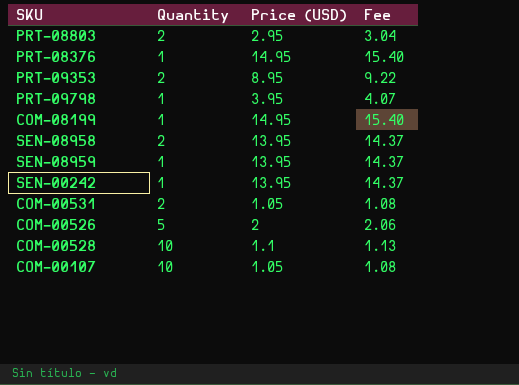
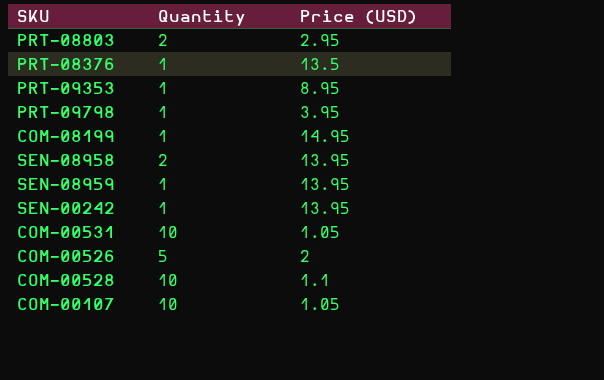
column Fee | formula: [Price (USD)] * 1.03 -> none
PRT-08376 | Price (USD): 14.95 -> 13.5
PRT-09353 | Quantity: 2 -> 1
COM-00531 | Quantity: 2 -> 10

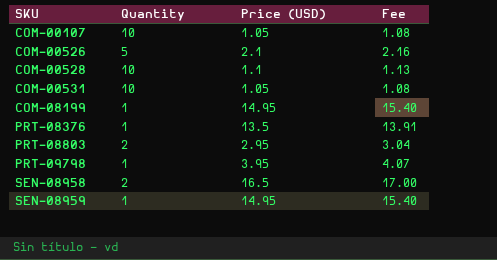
row order: none -> SKU ascending
column Fee | formula: none -> [Price (USD)] * 1.03
row PRT-09353: 1 | 8.95 -> none
row SEN-00242: 1 | 13.95 -> none
COM-00526 | Price (USD): 2 -> 2.1
SEN-08958 | Price (USD): 13.95 -> 16.5
SEN-08959 | Price (USD): 13.95 -> 14.95

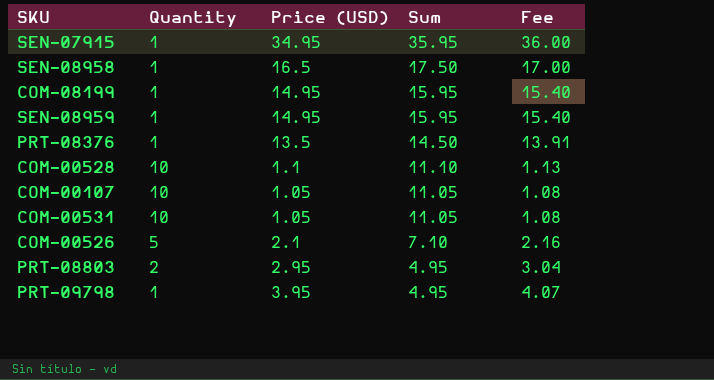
row order: SKU ascending -> Sum descending
column Sum | formula: none -> [Quantity] + [Price (USD)]
row SEN-07915: none -> 1 | 34.95 | 35.95 | 36.00
SEN-08958 | Quantity: 2 -> 1

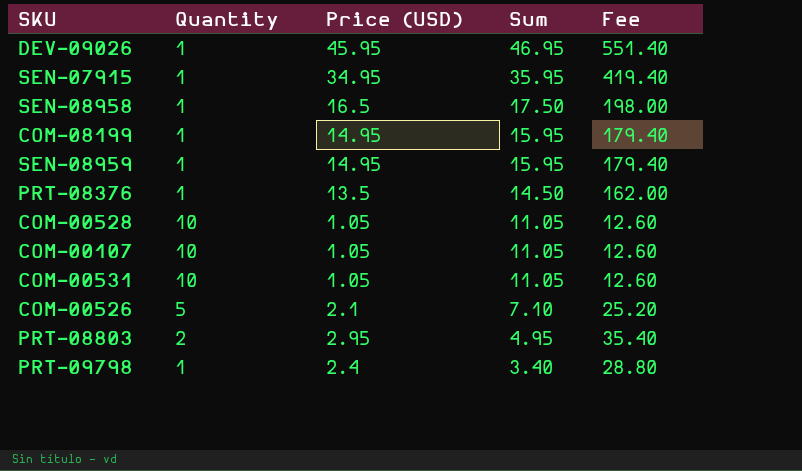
column Fee | formula: [Price (USD)] * 1.03 -> [Price (USD)] * 12
row DEV-09026: none -> 1 | 45.95 | 46.95 | 551.40
COM-00528 | Price (USD): 1.1 -> 1.05
COM-00528 | Sum: 11.10 -> 11.05
PRT-09798 | Price (USD): 3.95 -> 2.4
PRT-09798 | Sum: 4.95 -> 3.40

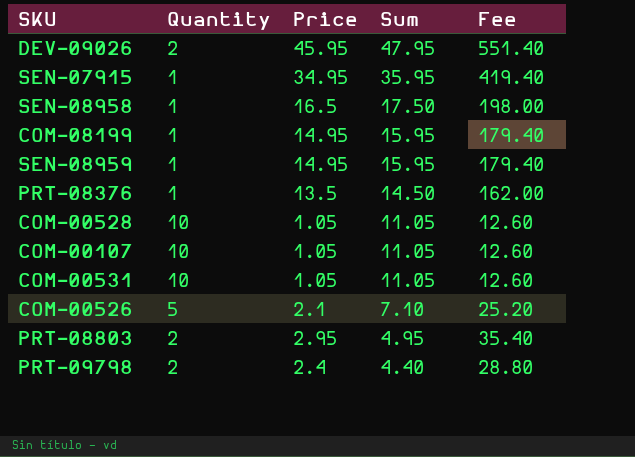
column name: Price (USD) -> Price
DEV-09026 | Quantity: 1 -> 2
DEV-09026 | Sum: 46.95 -> 47.95
PRT-09798 | Quantity: 1 -> 2
PRT-09798 | Sum: 3.40 -> 4.40

